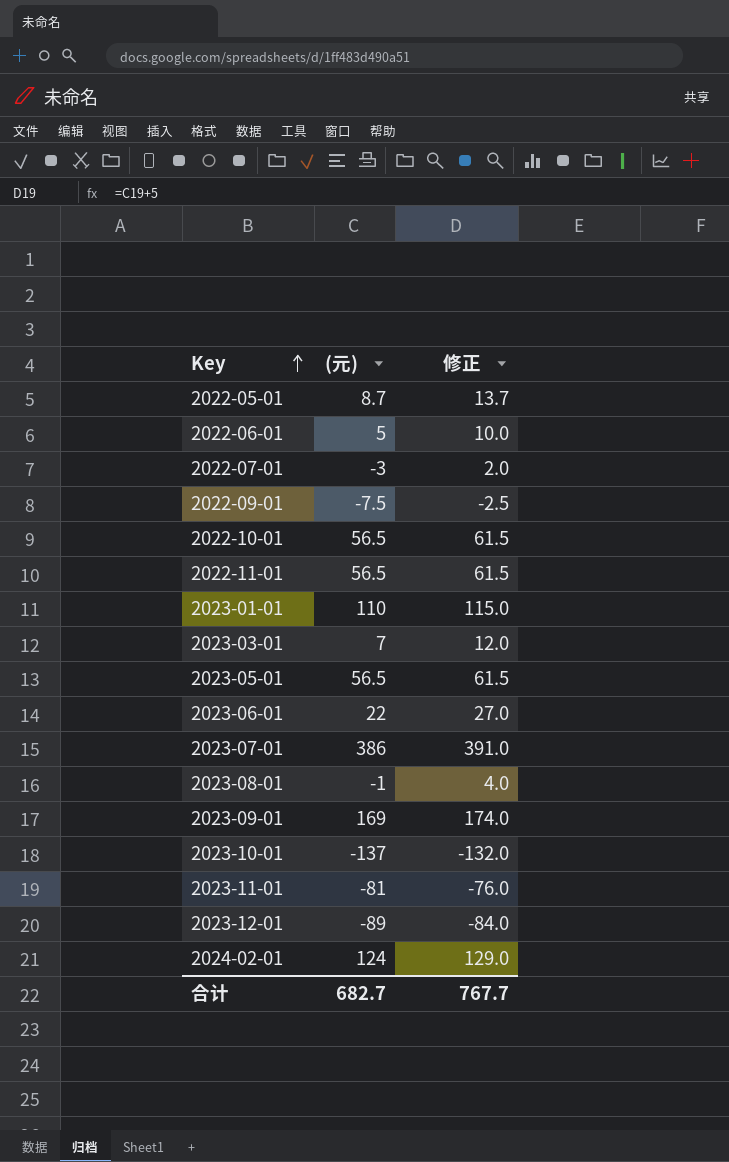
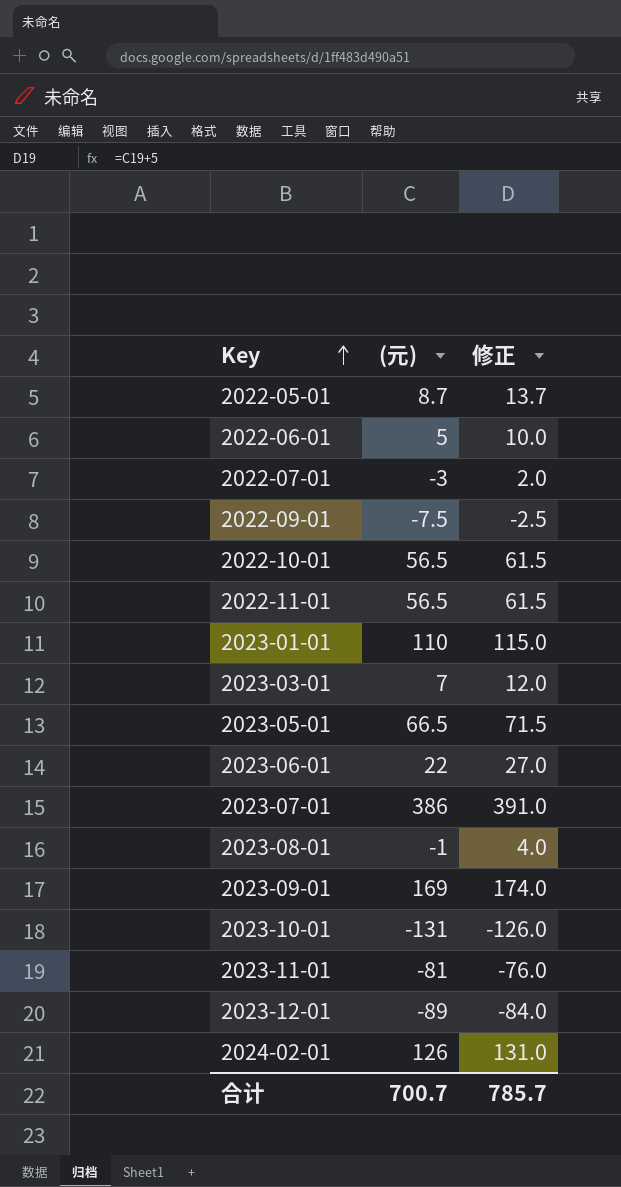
2023-05-01 | (元): 56.5 -> 66.5
2023-05-01 | 修正: 61.5 -> 71.5
2023-10-01 | (元): -137 -> -131
2023-10-01 | 修正: -132.0 -> -126.0
2024-02-01 | (元): 124 -> 126
2024-02-01 | 修正: 129.0 -> 131.0
合计 | (元): 682.7 -> 700.7
合计 | 修正: 767.7 -> 785.7

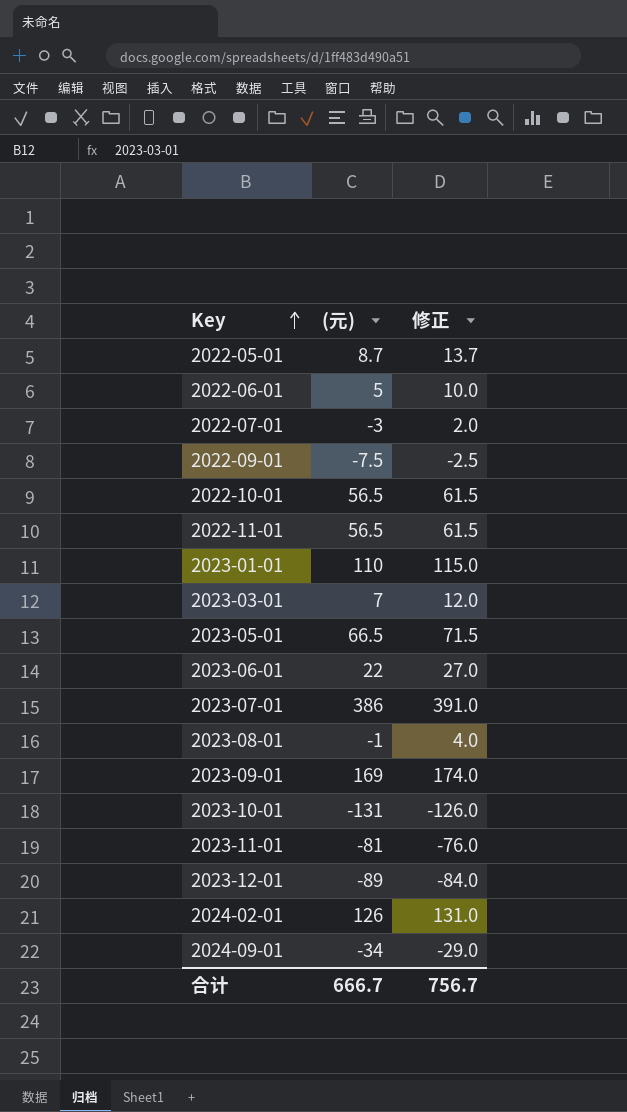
row 2024-09-01: none -> -34 | -29.0
合计 | (元): 700.7 -> 666.7
合计 | 修正: 785.7 -> 756.7

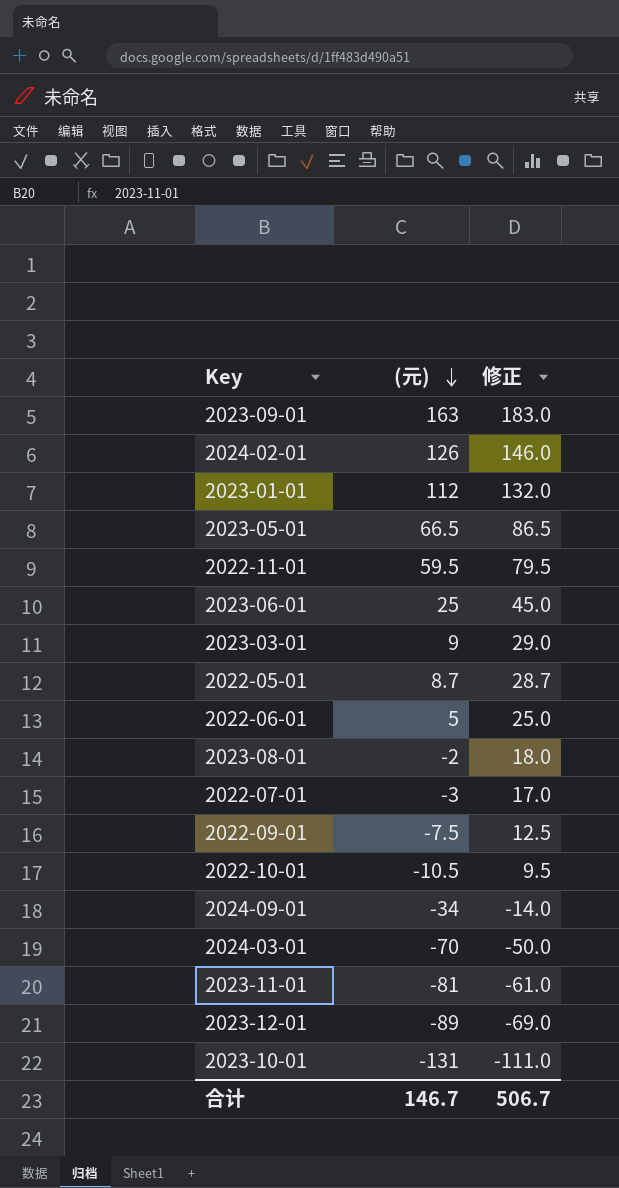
row order: Key ascending -> (元) descending
column 修正 | formula: [(元)] + 5 -> [(元)] + 20
row 2023-07-01: 386 | 391.0 -> none
2023-09-01 | (元): 169 -> 163
2023-01-01 | (元): 110 -> 112
2022-11-01 | (元): 56.5 -> 59.5
2023-06-01 | (元): 22 -> 25
2023-03-01 | (元): 7 -> 9
2023-08-01 | (元): -1 -> -2
2022-10-01 | (元): 56.5 -> -10.5
row 2024-03-01: none -> -70 | -50.0
合计 | (元): 666.7 -> 146.7
合计 | 修正: 756.7 -> 506.7

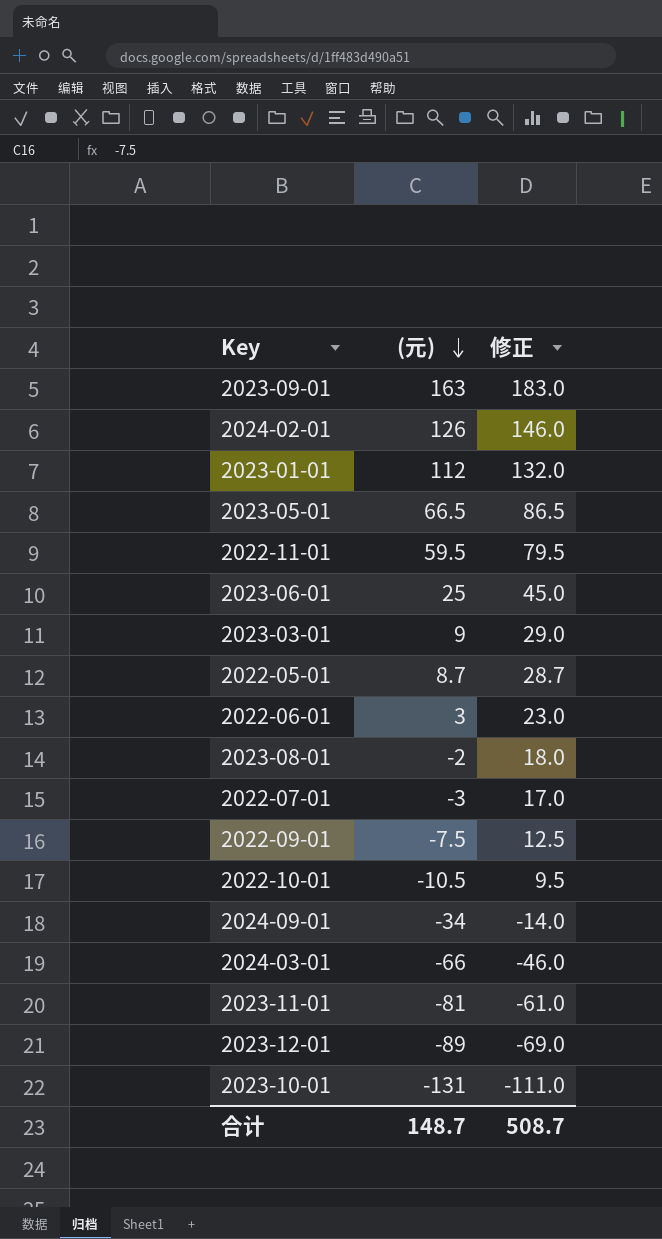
2022-06-01 | (元): 5 -> 3
2022-06-01 | 修正: 25.0 -> 23.0
2024-03-01 | (元): -70 -> -66
2024-03-01 | 修正: -50.0 -> -46.0
合计 | (元): 146.7 -> 148.7
合计 | 修正: 506.7 -> 508.7

